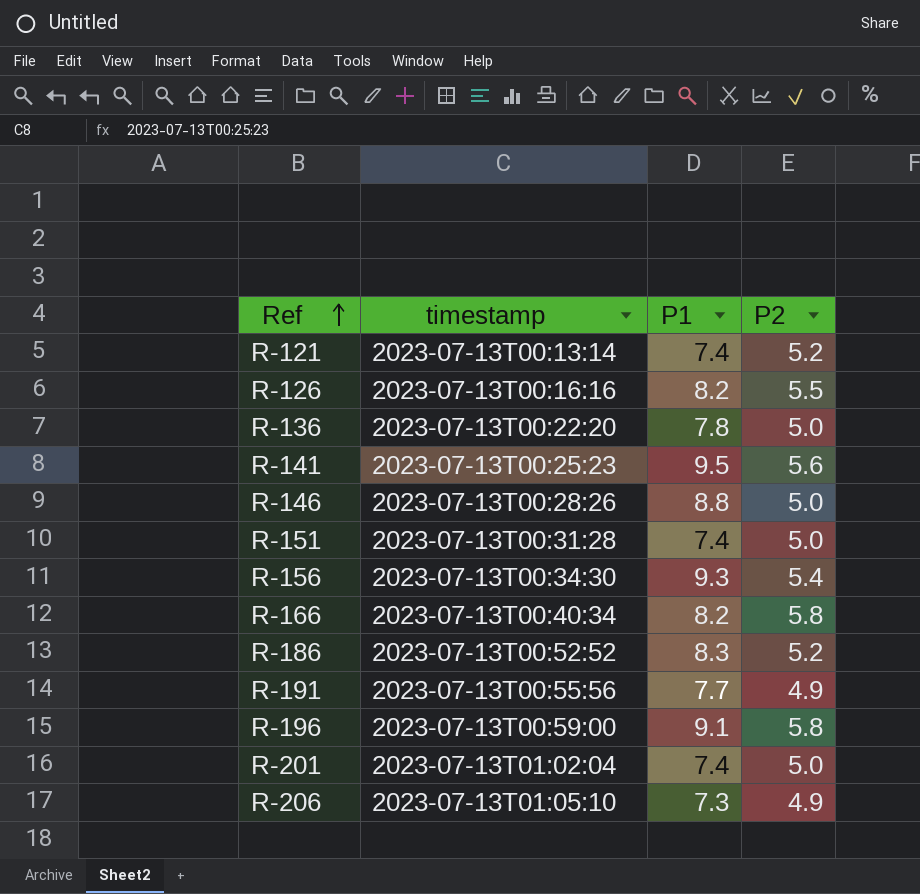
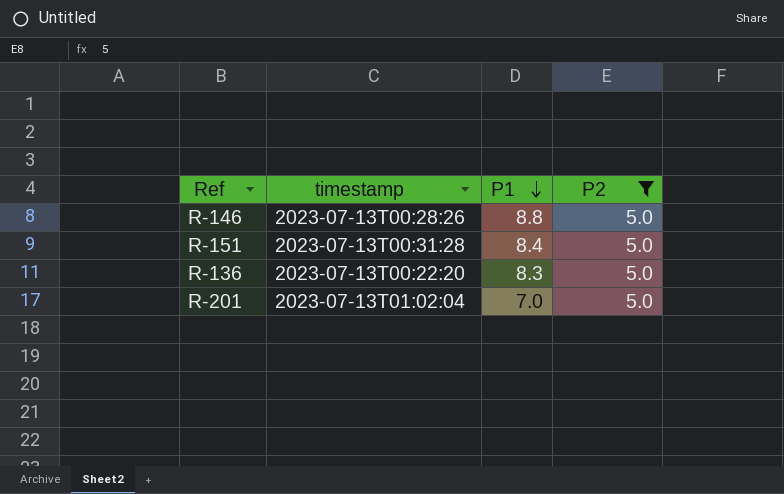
filter: none -> P2 = 5.0
row order: Ref ascending -> P1 descending
R-151 | P1: 7.4 -> 8.4
R-136 | P1: 7.8 -> 8.3
R-201 | P1: 7.4 -> 7.0

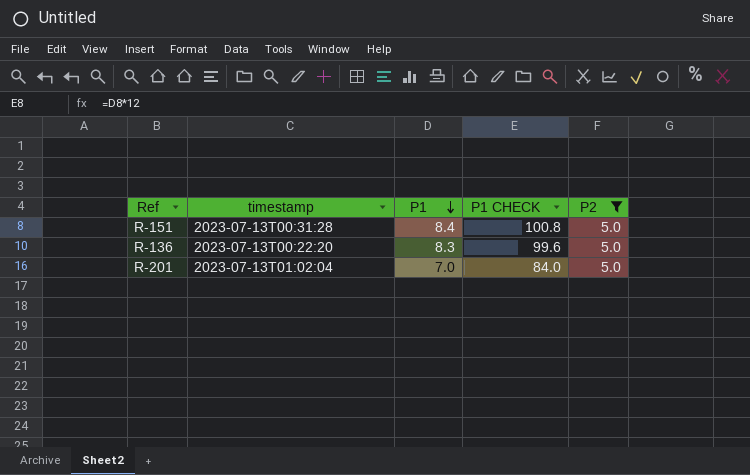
column P1 CHECK | formula: none -> [P1] * 12
row R-146: 2023-07-13T00:28:26 | 8.8 | 5.0 -> none

